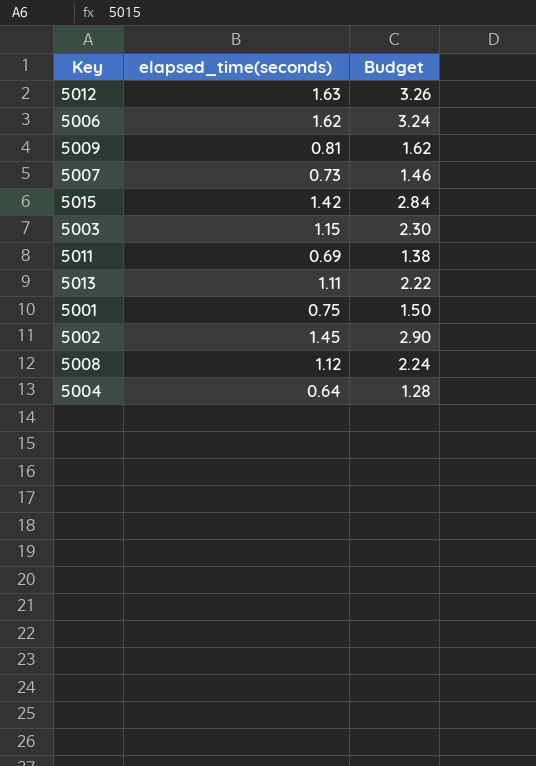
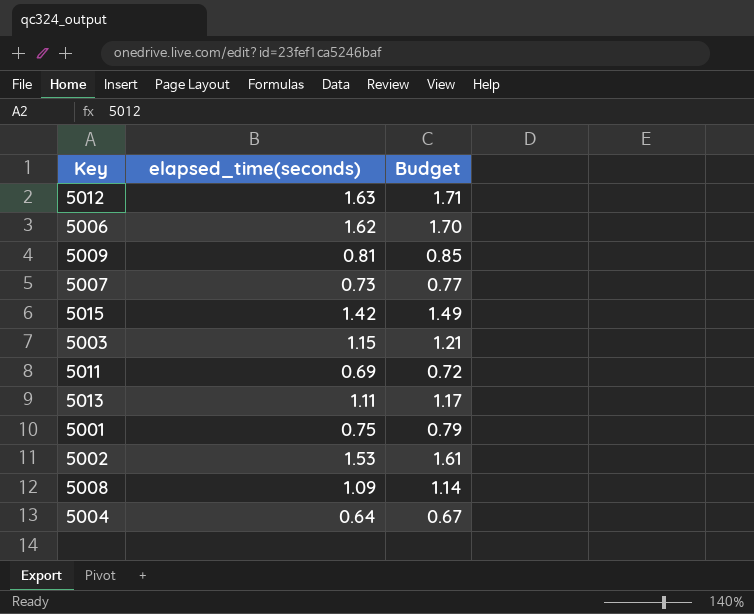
column Budget | formula: [elapsed_time(seconds)] * 2 -> [elapsed_time(seconds)] * 1.05
5002 | elapsed_time(seconds): 1.45 -> 1.53
5008 | elapsed_time(seconds): 1.12 -> 1.09

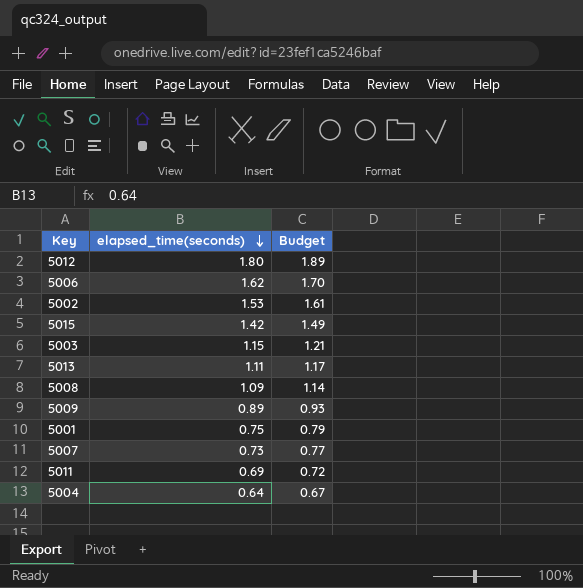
row order: none -> elapsed_time(seconds) descending
5012 | elapsed_time(seconds): 1.63 -> 1.80
5012 | Budget: 1.71 -> 1.89
5009 | elapsed_time(seconds): 0.81 -> 0.89
5009 | Budget: 0.85 -> 0.93

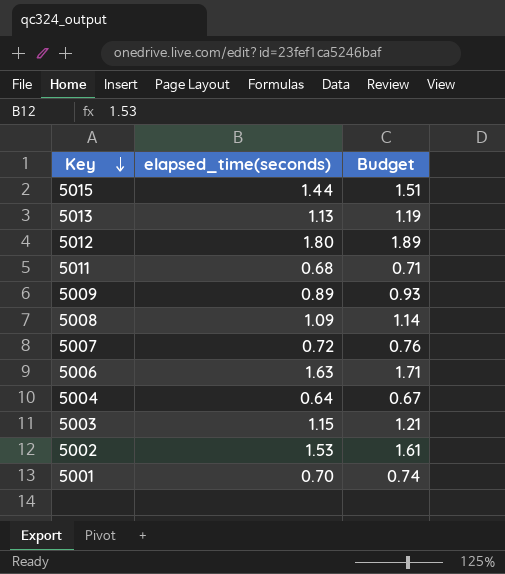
row order: elapsed_time(seconds) descending -> Key descending
5015 | elapsed_time(seconds): 1.42 -> 1.44
5015 | Budget: 1.49 -> 1.51
5013 | elapsed_time(seconds): 1.11 -> 1.13
5013 | Budget: 1.17 -> 1.19
5011 | elapsed_time(seconds): 0.69 -> 0.68
5011 | Budget: 0.72 -> 0.71
5007 | elapsed_time(seconds): 0.73 -> 0.72
5007 | Budget: 0.77 -> 0.76
5006 | elapsed_time(seconds): 1.62 -> 1.63
5006 | Budget: 1.70 -> 1.71
5001 | elapsed_time(seconds): 0.75 -> 0.70
5001 | Budget: 0.79 -> 0.74

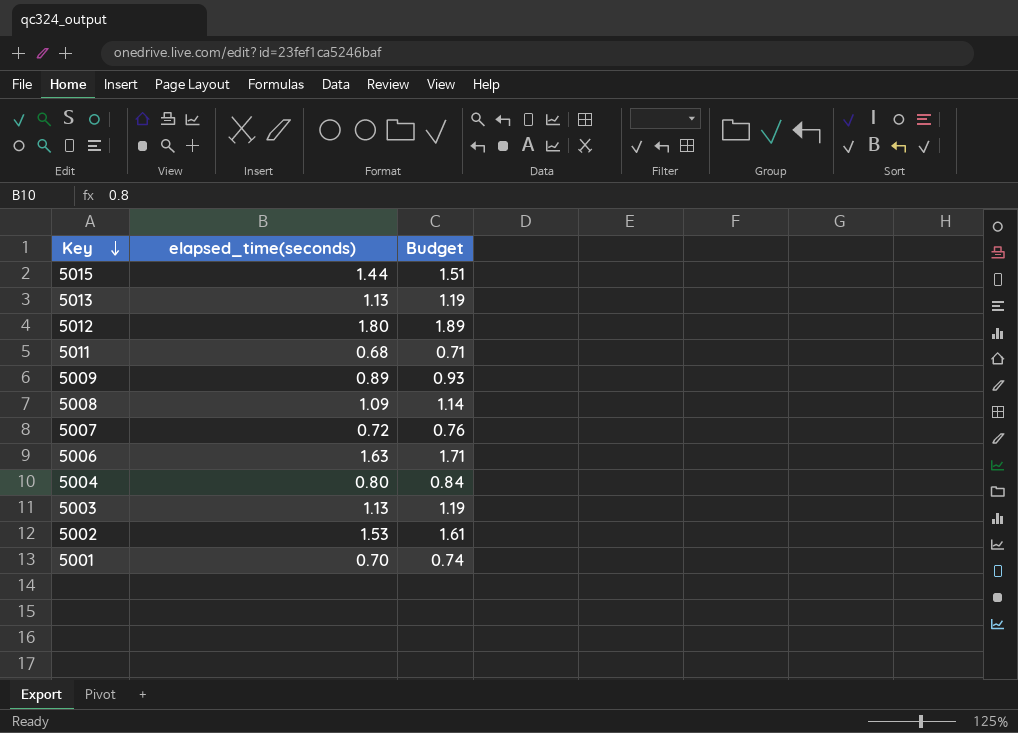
5004 | elapsed_time(seconds): 0.64 -> 0.80
5004 | Budget: 0.67 -> 0.84
5003 | elapsed_time(seconds): 1.15 -> 1.13
5003 | Budget: 1.21 -> 1.19

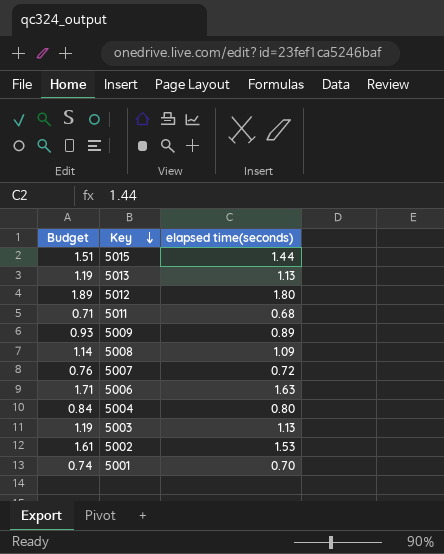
column Budget | position: 3 -> 1
column name: elapsed_time(seconds) -> elapsed time(seconds)

